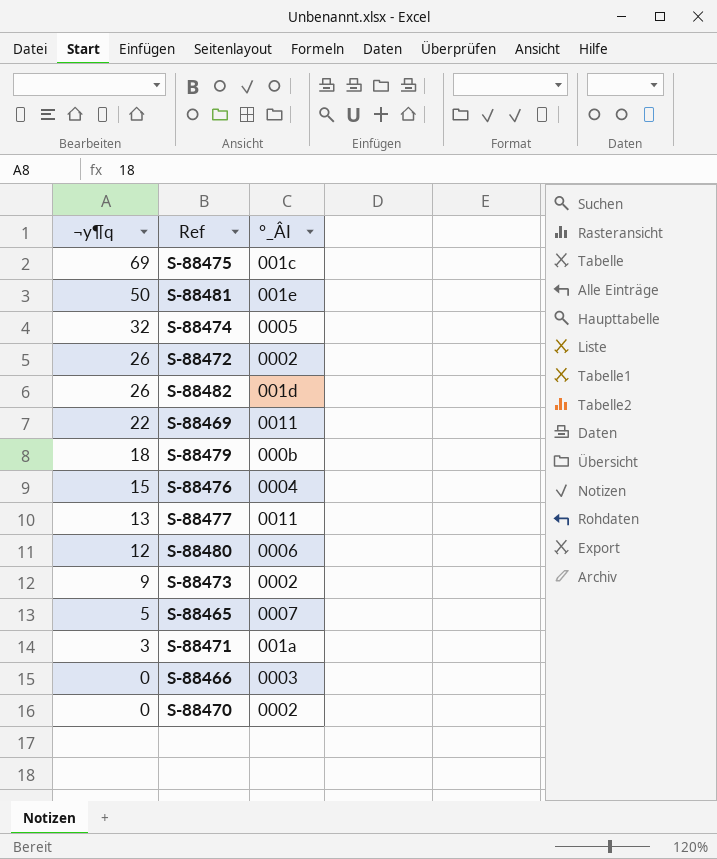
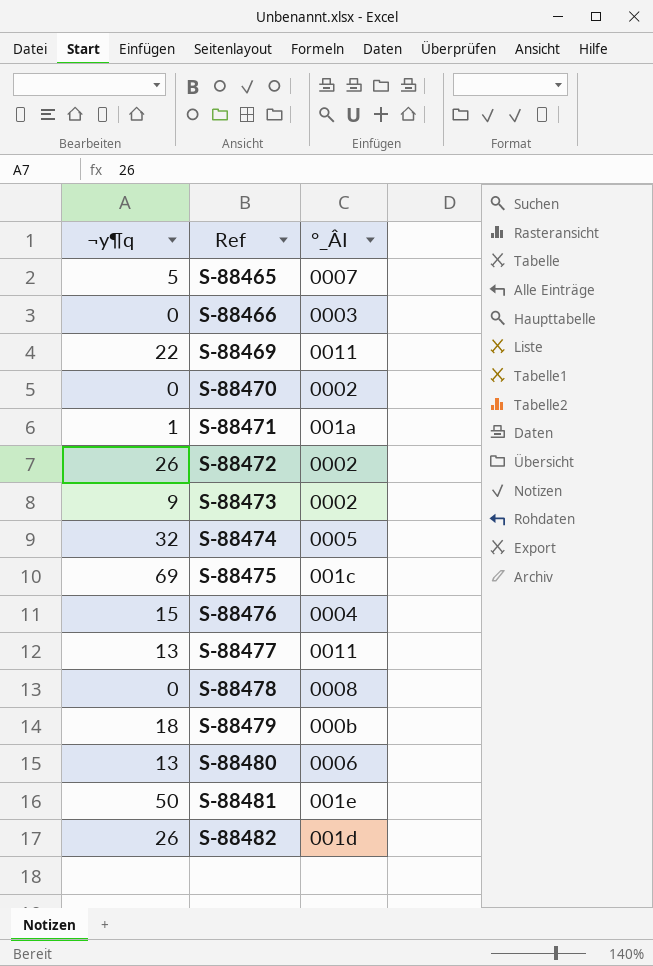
row order: ¬y¶q descending -> Ref ascending
S-88471 | ¬y¶q: 3 -> 1
row S-88478: none -> 0 | 0008
S-88480 | ¬y¶q: 12 -> 13

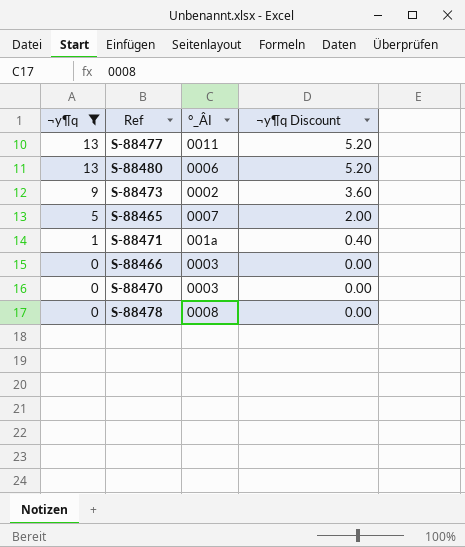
filter: none -> ¬y¶q <= 13
row order: Ref ascending -> ¬y¶q descending
column ¬y¶q Discount | formula: none -> [¬y¶q] * 0.4
S-88470 | °_ÂI: 0002 -> 0003

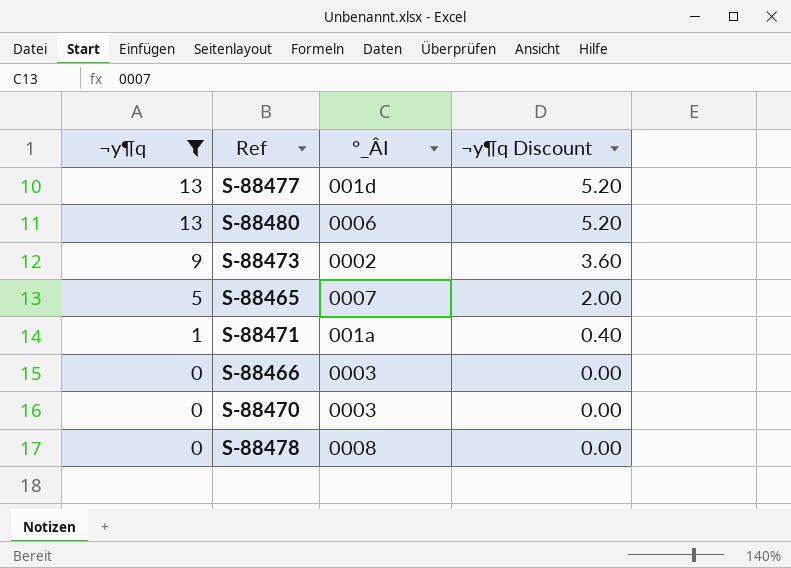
S-88477 | °_ÂI: 0011 -> 001d

